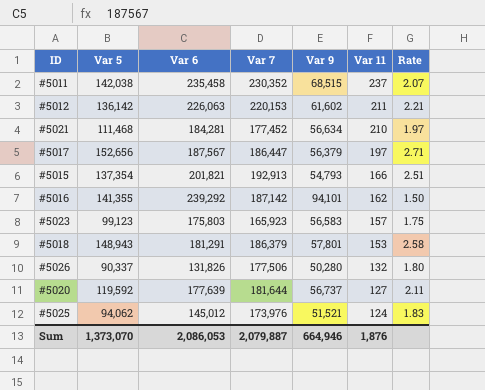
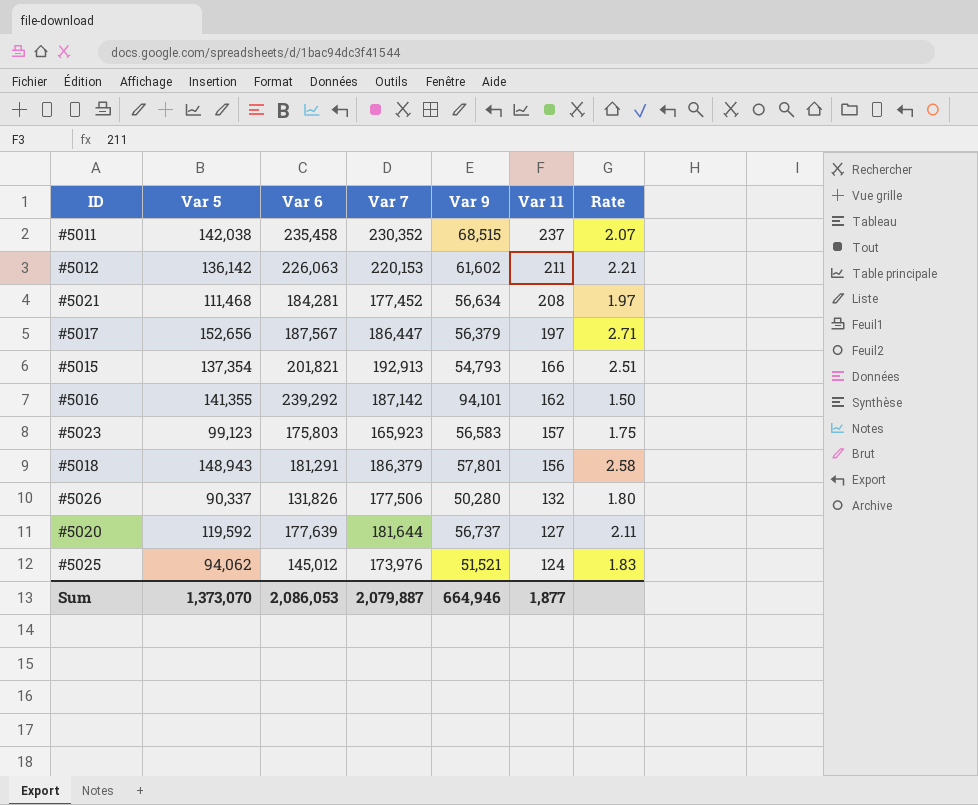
#5021 | Var 11: 210 -> 208
#5018 | Var 11: 153 -> 156
Sum | Var 11: 1,876 -> 1,877

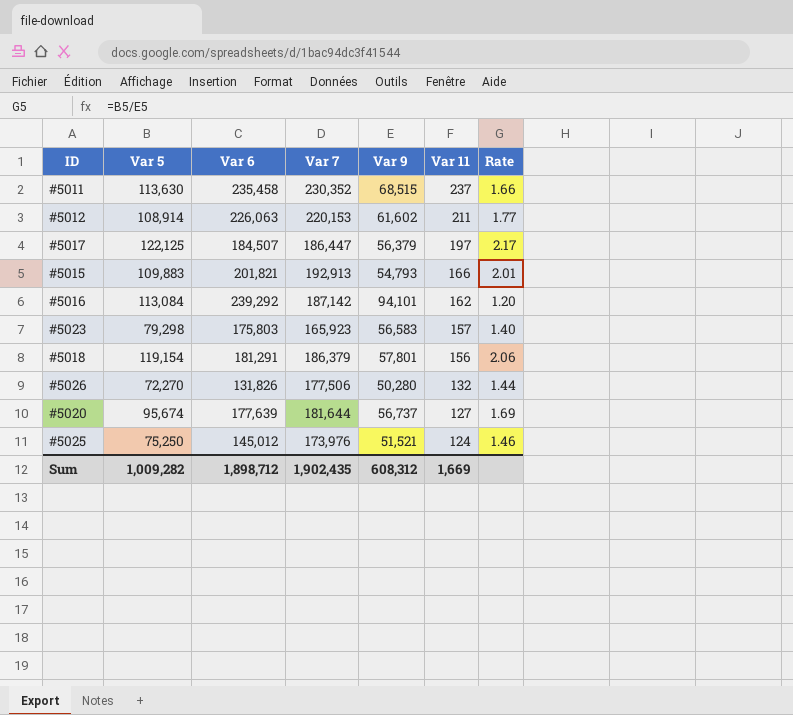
row #5021: 111,468 | 184,281 | 177,452 | 56,634 | 208 | 1.97 -> none
#5011 | Var 5: 142,038 -> 113,630
#5011 | Rate: 2.07 -> 1.66
#5012 | Var 5: 136,142 -> 108,914
#5012 | Rate: 2.21 -> 1.77
#5017 | Var 5: 152,656 -> 122,125
#5017 | Var 6: 187,567 -> 184,507
#5017 | Rate: 2.71 -> 2.17
#5015 | Var 5: 137,354 -> 109,883
#5015 | Rate: 2.51 -> 2.01
#5016 | Var 5: 141,355 -> 113,084
#5016 | Rate: 1.50 -> 1.20
#5023 | Var 5: 99,123 -> 79,298
#5023 | Rate: 1.75 -> 1.40
#5018 | Var 5: 148,943 -> 119,154
#5018 | Rate: 2.58 -> 2.06
#5026 | Var 5: 90,337 -> 72,270
#5026 | Rate: 1.80 -> 1.44
#5020 | Var 5: 119,592 -> 95,674
#5020 | Rate: 2.11 -> 1.69
#5025 | Var 5: 94,062 -> 75,250
#5025 | Rate: 1.83 -> 1.46
Sum | Var 5: 1,373,070 -> 1,009,282
Sum | Var 6: 2,086,053 -> 1,898,712
Sum | Var 7: 2,079,887 -> 1,902,435
Sum | Var 9: 664,946 -> 608,312
Sum | Var 11: 1,877 -> 1,669

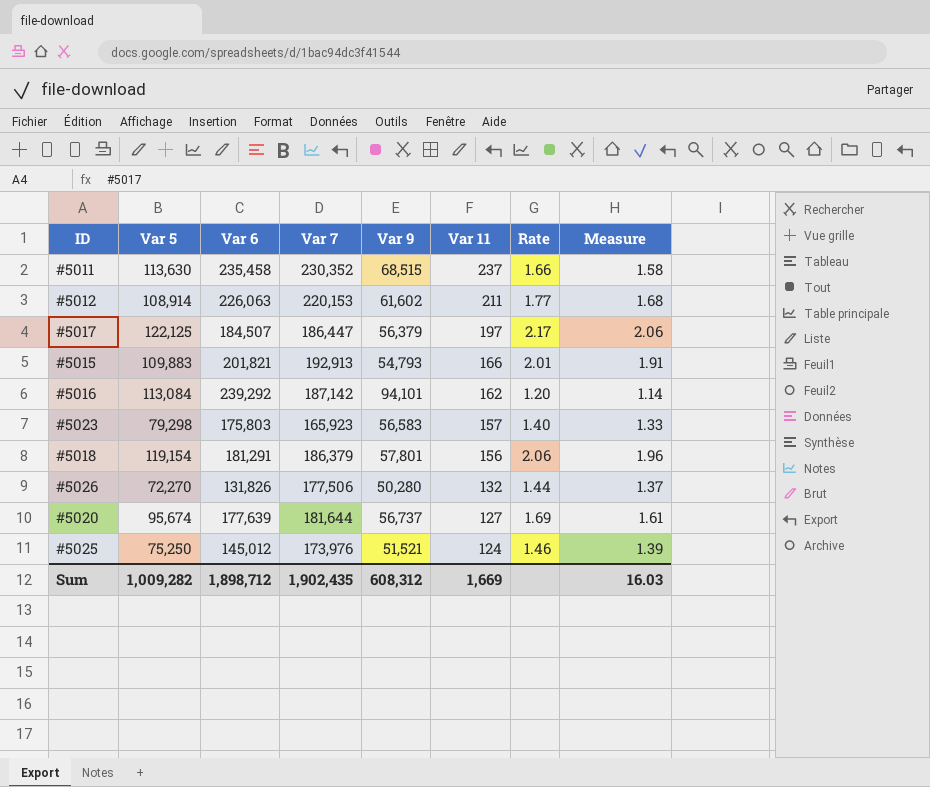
column Measure | formula: none -> [Rate] * 0.95

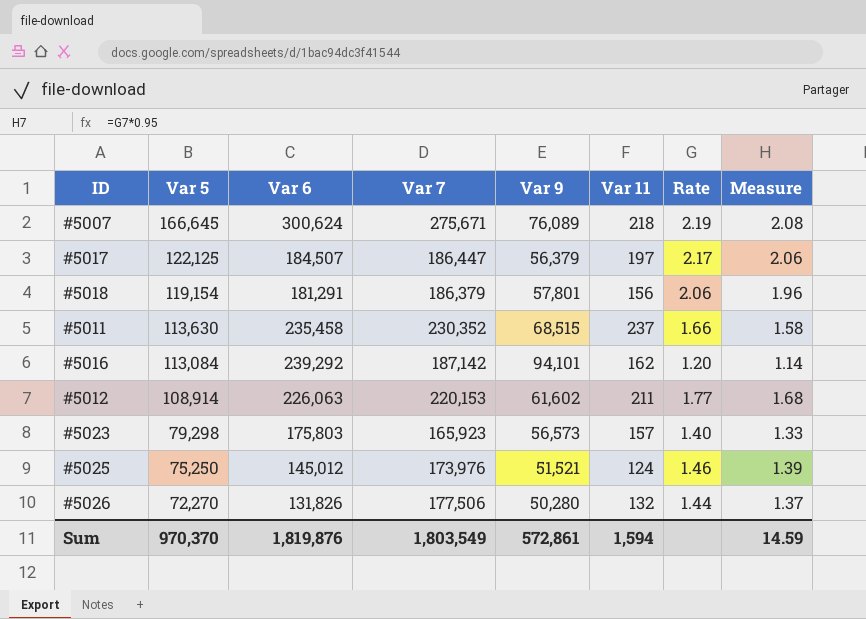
row order: Var 11 descending -> Var 5 descending
row #5015: 109,883 | 201,821 | 192,913 | 54,793 | 166 | 2.01 | 1.91 -> none
row #5020: 95,674 | 177,639 | 181,644 | 56,737 | 127 | 1.69 | 1.61 -> none
row #5007: none -> 166,645 | 300,624 | 275,671 | 76,089 | 218 | 2.19 | 2.08
#5023 | Var 9: 56,583 -> 56,573
Sum | Var 5: 1,009,282 -> 970,370
Sum | Var 6: 1,898,712 -> 1,819,876
Sum | Var 7: 1,902,435 -> 1,803,549
Sum | Var 9: 608,312 -> 572,861
Sum | Var 11: 1,669 -> 1,594
Sum | Measure: 16.03 -> 14.59

